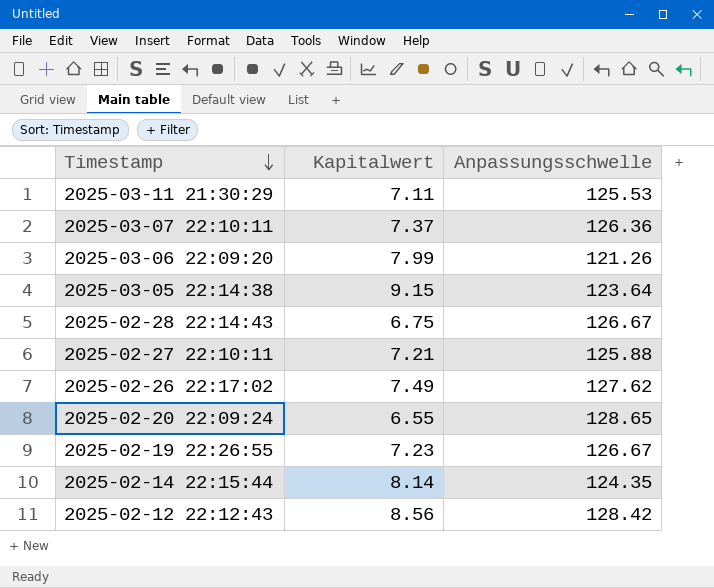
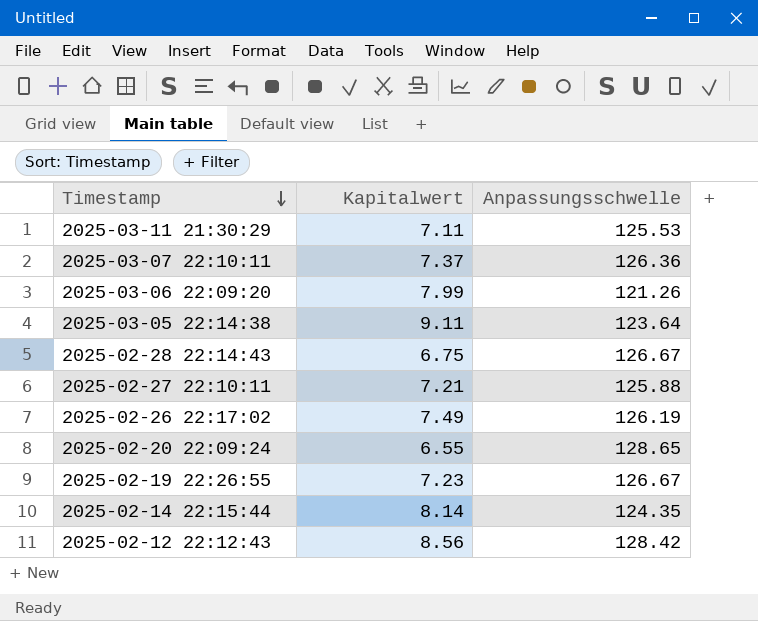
2025-03-05 22:14:38 | Kapitalwert: 9.15 -> 9.11
2025-02-26 22:17:02 | Anpassungsschwelle: 127.62 -> 126.19

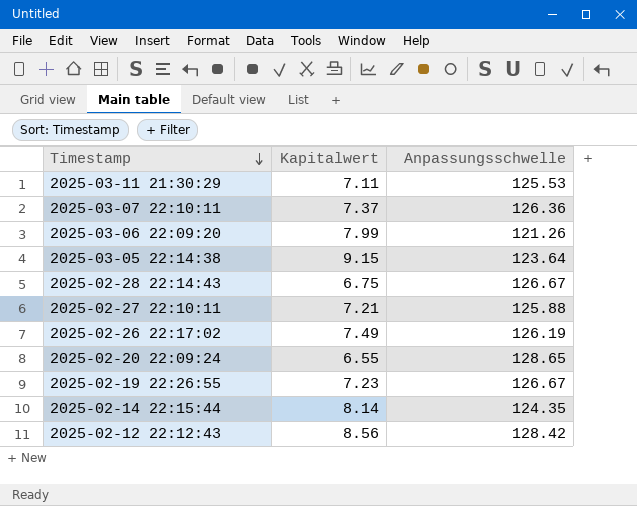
2025-03-05 22:14:38 | Kapitalwert: 9.11 -> 9.15

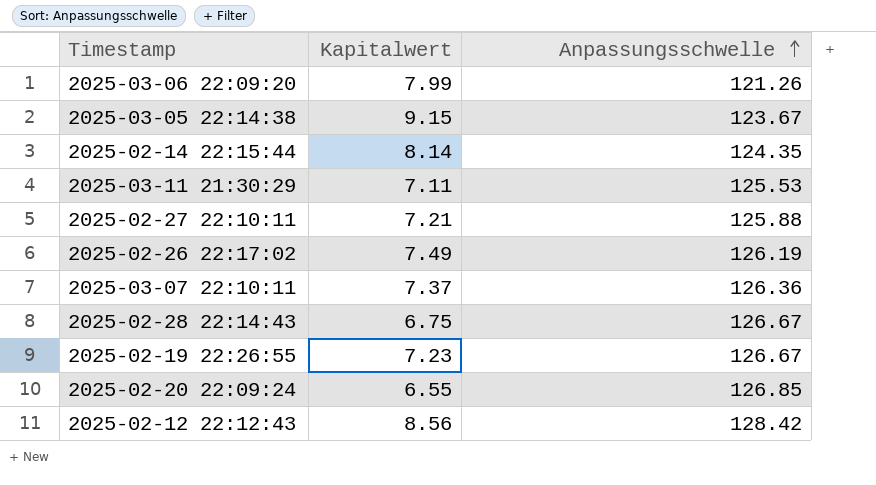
row order: Timestamp descending -> Anpassungsschwelle ascending
2025-03-05 22:14:38 | Anpassungsschwelle: 123.64 -> 123.67
2025-02-20 22:09:24 | Anpassungsschwelle: 128.65 -> 126.85

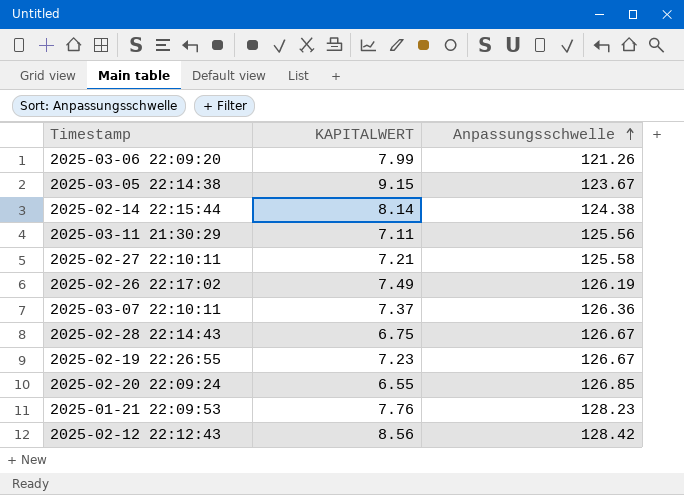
column name: Kapitalwert -> KAPITALWERT
2025-02-14 22:15:44 | Anpassungsschwelle: 124.35 -> 124.38
2025-03-11 21:30:29 | Anpassungsschwelle: 125.53 -> 125.56
2025-02-27 22:10:11 | Anpassungsschwelle: 125.88 -> 125.58
row 2025-01-21 22:09:53: none -> 7.76 | 128.23

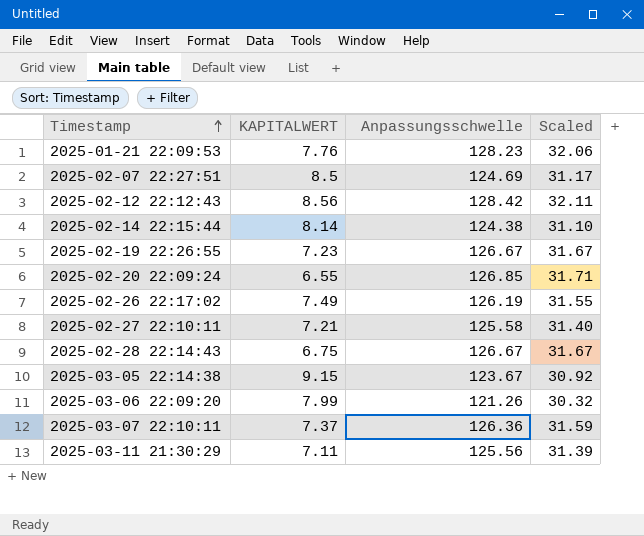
row order: Anpassungsschwelle ascending -> Timestamp ascending
column Scaled | formula: none -> [Anpassungsschwelle] * 0.25
row 2025-02-07 22:27:51: none -> 8.5 | 124.69 | 31.17

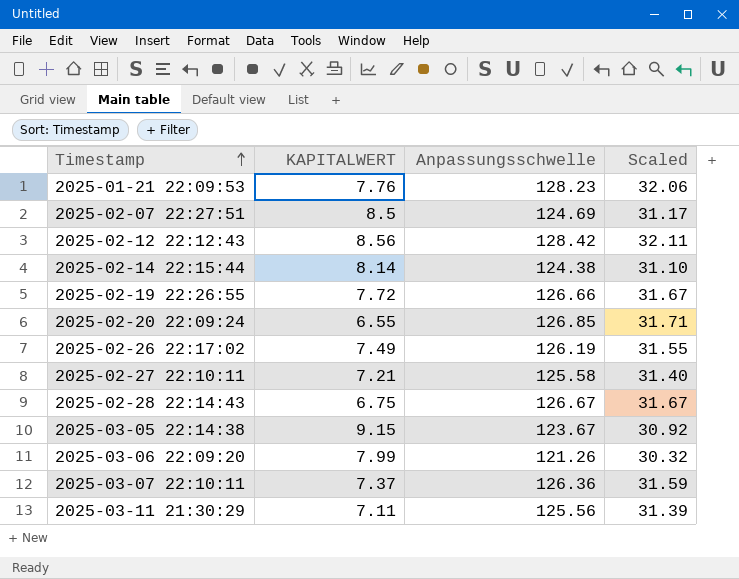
2025-02-19 22:26:55 | KAPITALWERT: 7.23 -> 7.72
2025-02-19 22:26:55 | Anpassungsschwelle: 126.67 -> 126.66

